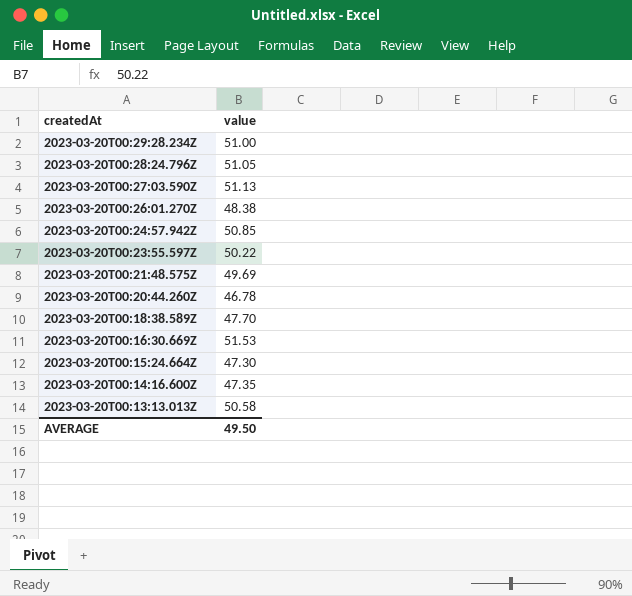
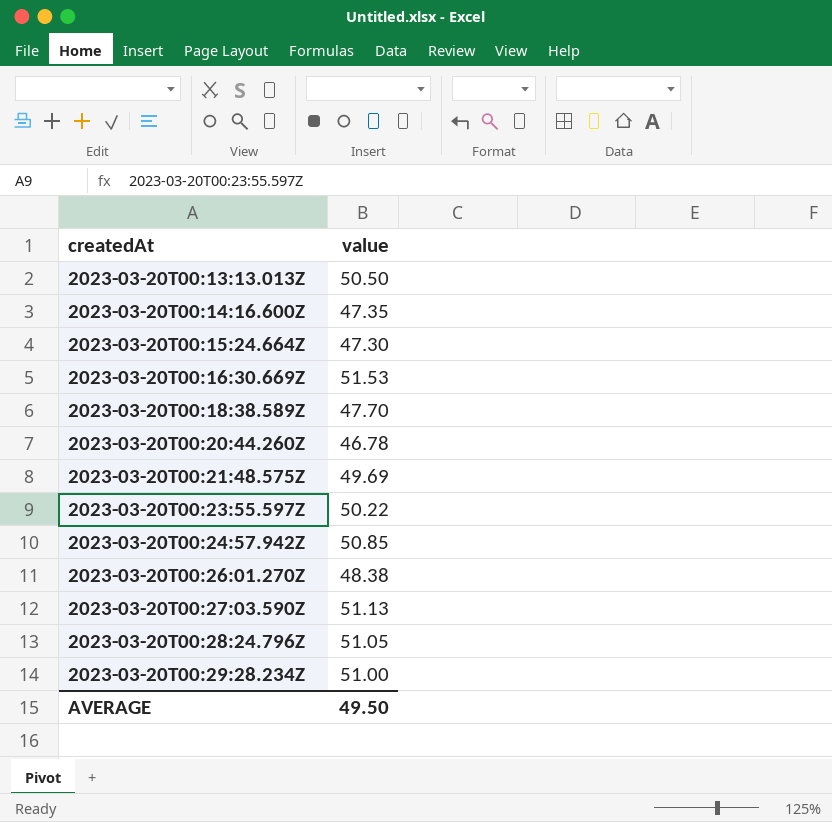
row order: createdAt descending -> createdAt ascending
2023-03-20T00:13:13.013Z | value: 50.58 -> 50.50

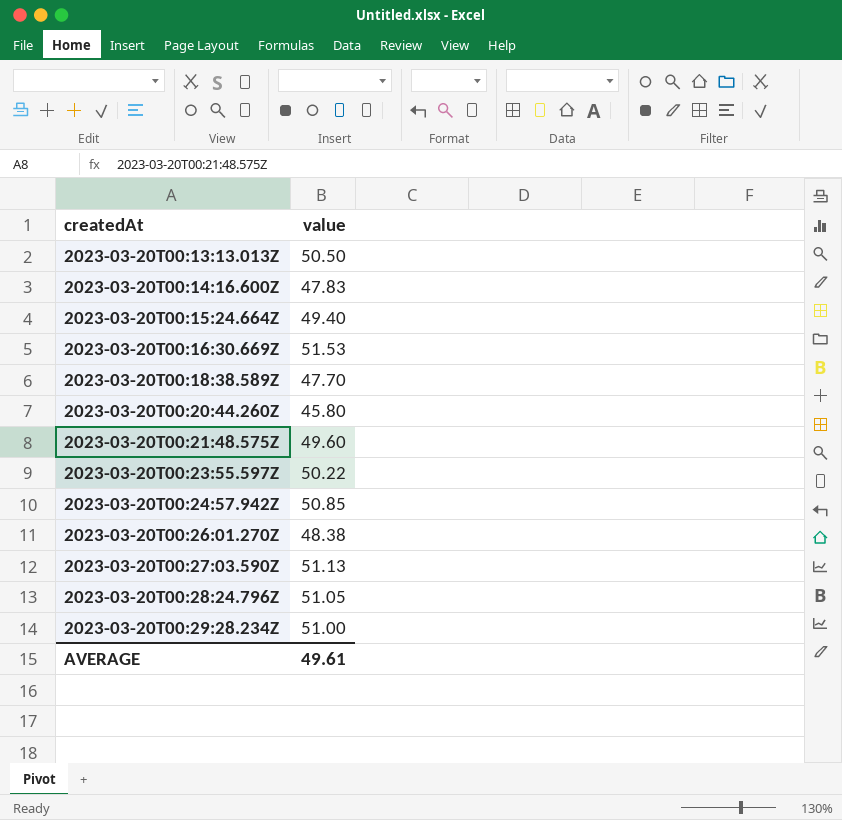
2023-03-20T00:14:16.600Z | value: 47.35 -> 47.83
2023-03-20T00:15:24.664Z | value: 47.30 -> 49.40
2023-03-20T00:20:44.260Z | value: 46.78 -> 45.80
2023-03-20T00:21:48.575Z | value: 49.69 -> 49.60
AVERAGE | value: 49.50 -> 49.61

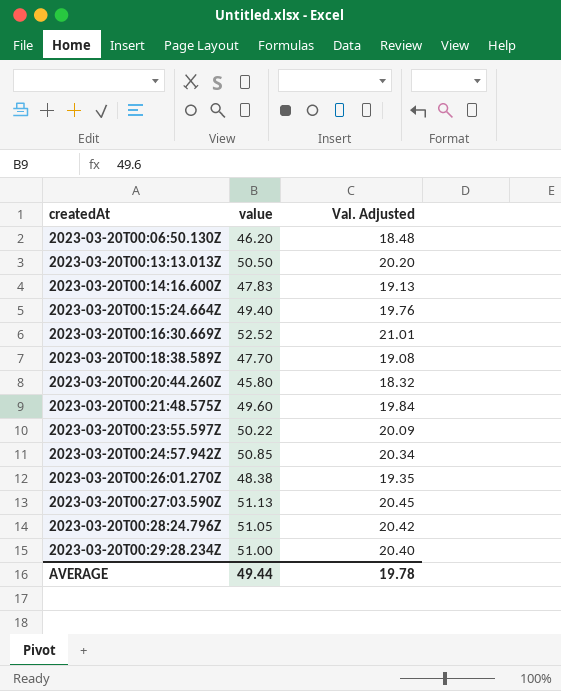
column Val. Adjusted | formula: none -> [value] * 0.4
row 2023-03-20T00:06:50.130Z: none -> 46.20 | 18.48
2023-03-20T00:16:30.669Z | value: 51.53 -> 52.52
AVERAGE | value: 49.61 -> 49.44

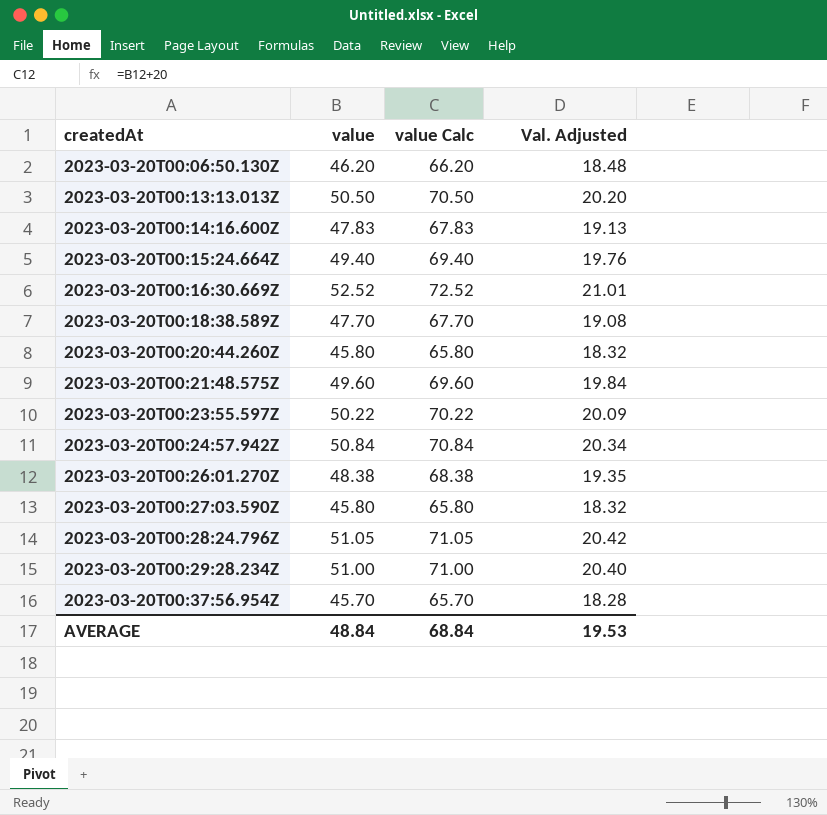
column value Calc | formula: none -> [value] + 20
2023-03-20T00:24:57.942Z | value: 50.85 -> 50.84
2023-03-20T00:27:03.590Z | value: 51.13 -> 45.80
2023-03-20T00:27:03.590Z | Val. Adjusted: 20.45 -> 18.32
row 2023-03-20T00:37:56.954Z: none -> 45.70 | 65.70 | 18.28
AVERAGE | value: 49.44 -> 48.84
AVERAGE | Val. Adjusted: 19.78 -> 19.53

